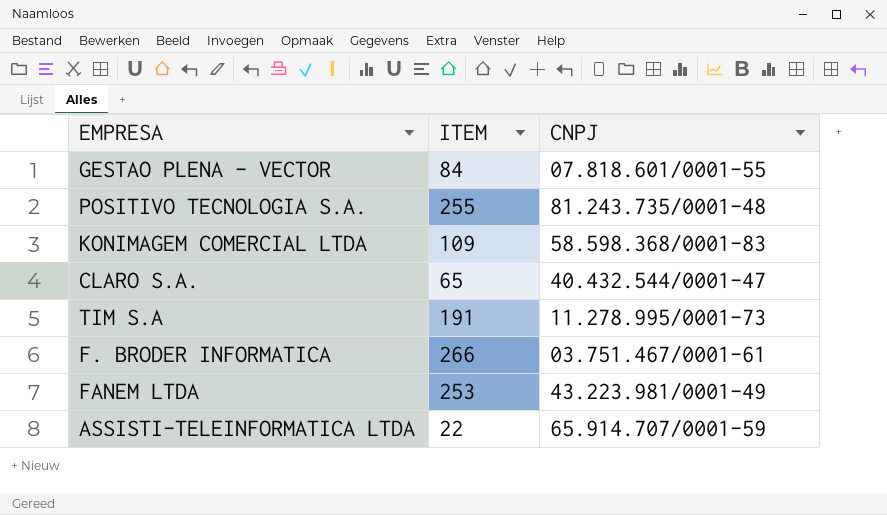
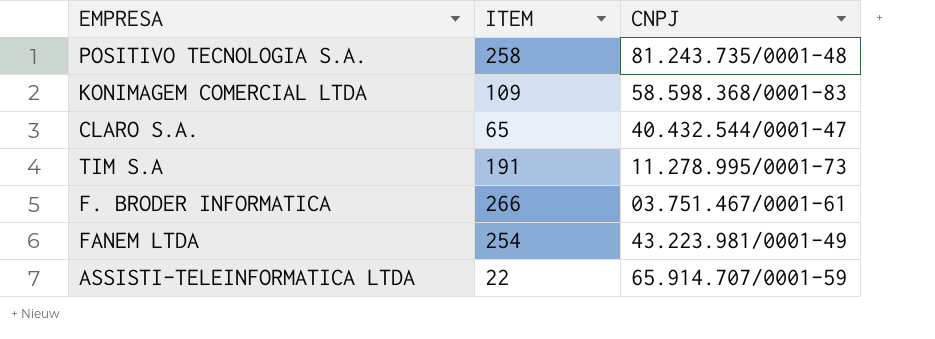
row GESTAO PLENA - VECTOR: 84 | 07.818.601/0001-55 -> none
POSITIVO TECNOLOGIA S.A. | ITEM: 255 -> 258
FANEM LTDA | ITEM: 253 -> 254

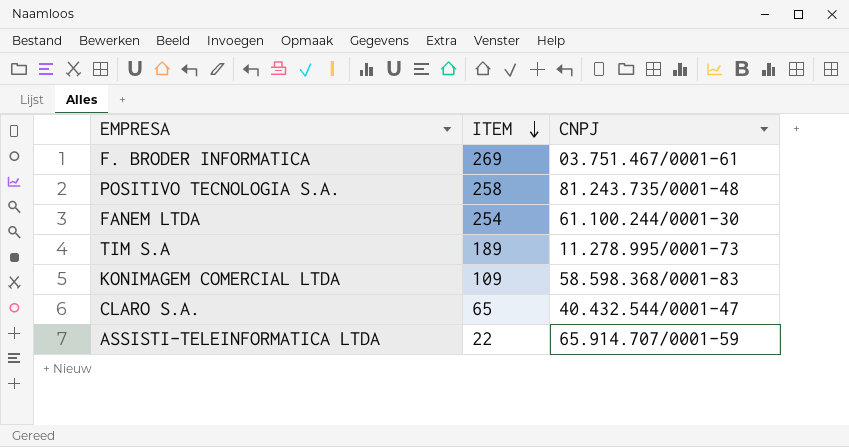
row order: none -> ITEM descending
F. BRODER INFORMATICA | ITEM: 266 -> 269
FANEM LTDA | CNPJ: 43.223.981/0001-49 -> 61.100.244/0001-30
TIM S.A | ITEM: 191 -> 189

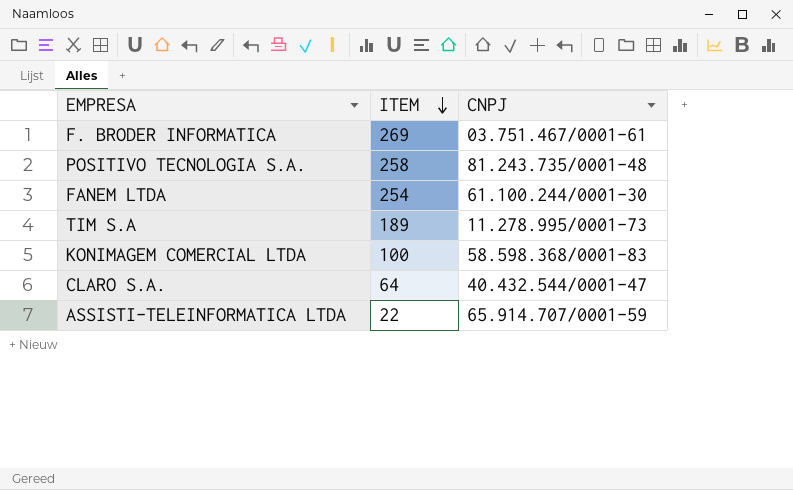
KONIMAGEM COMERCIAL LTDA | ITEM: 109 -> 100
CLARO S.A. | ITEM: 65 -> 64

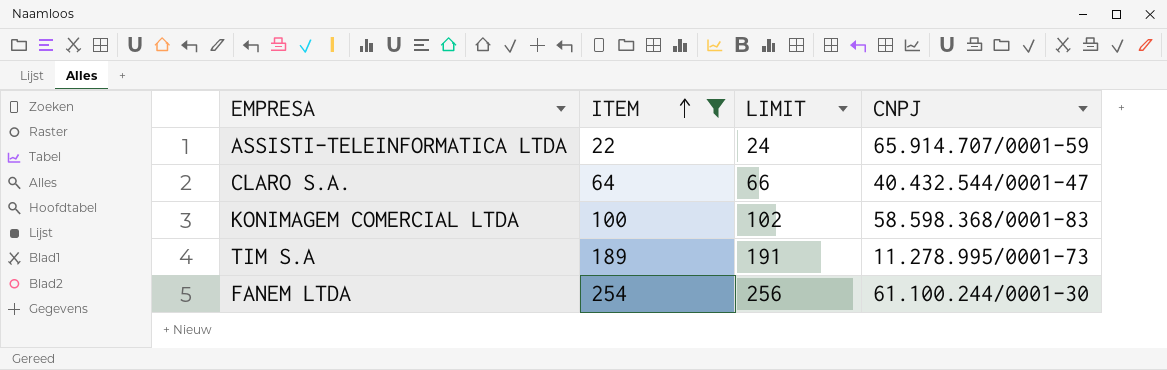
filter: none -> ITEM <= 254
row order: ITEM descending -> ITEM ascending
column LIMIT | formula: none -> [ITEM] + 2

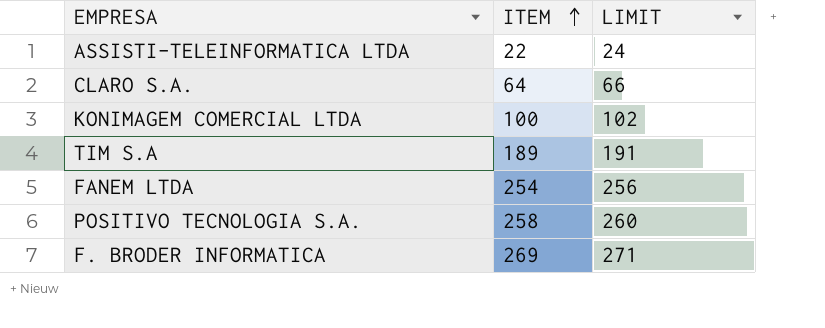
filter: ITEM <= 254 -> none
column CNPJ | position: 4 -> none

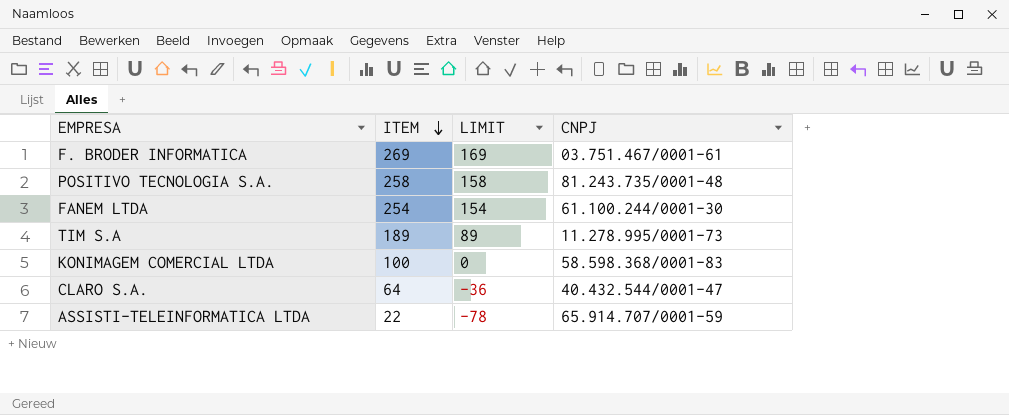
row order: ITEM ascending -> ITEM descending
column LIMIT | formula: [ITEM] + 2 -> [ITEM] - 100
column CNPJ | position: none -> 4

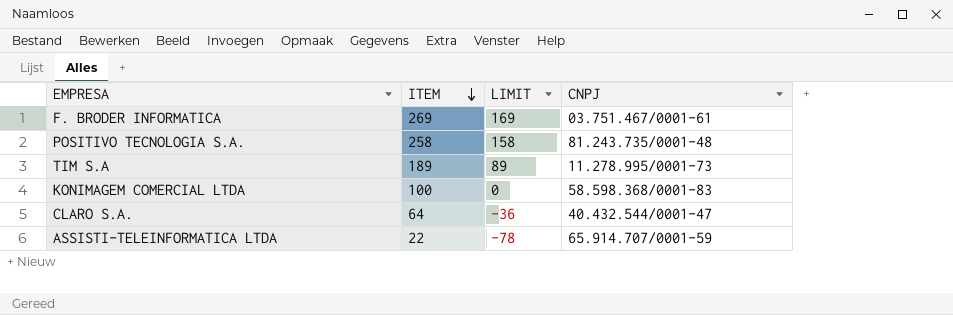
row FANEM LTDA: 254 | 154 | 61.100.244/0001-30 -> none

